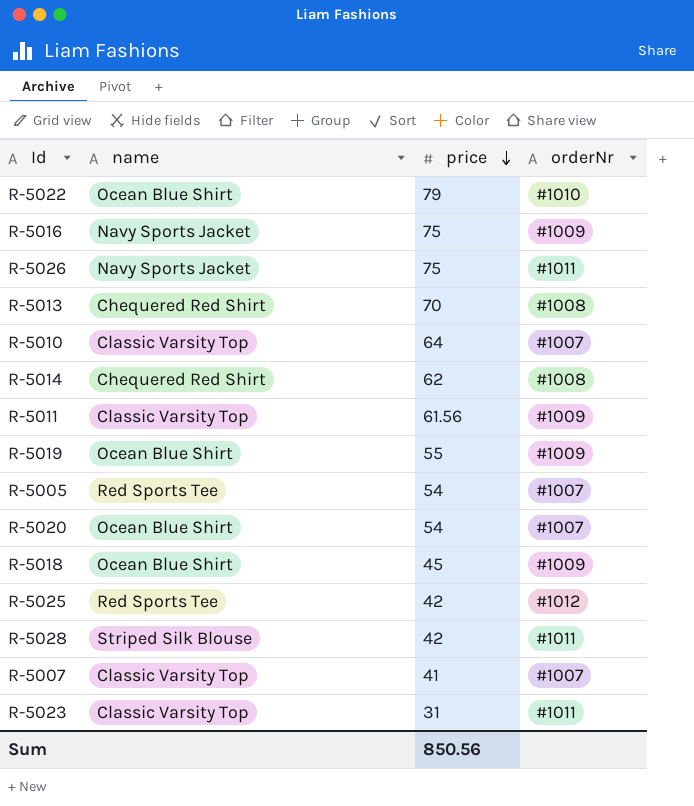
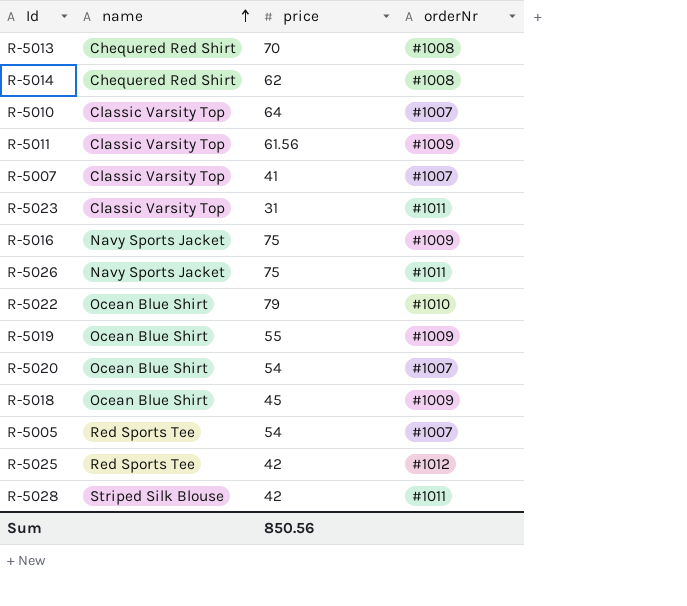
row order: price descending -> name ascending

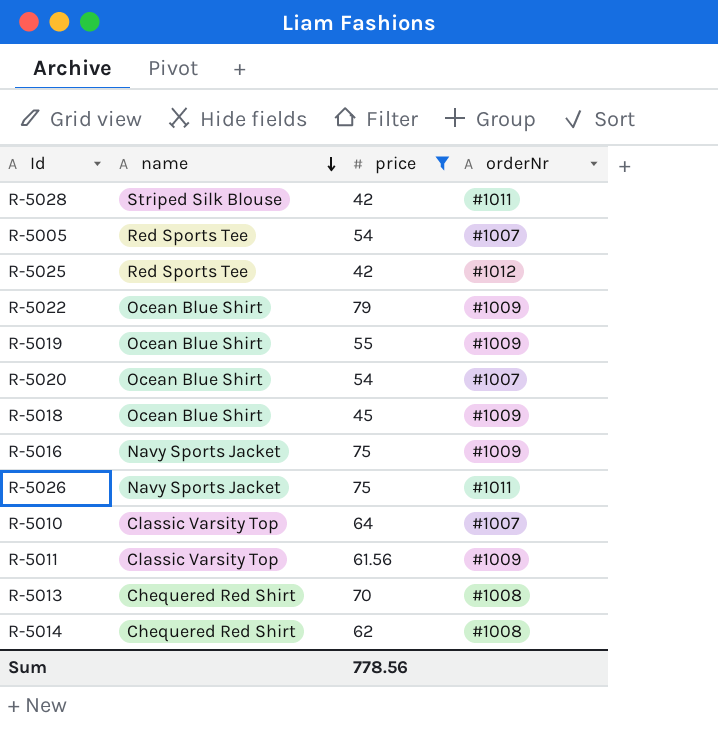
filter: none -> price >= 42
row order: name ascending -> name descending
R-5022 | orderNr: #1010 -> #1009
Sum | price: 850.56 -> 778.56

